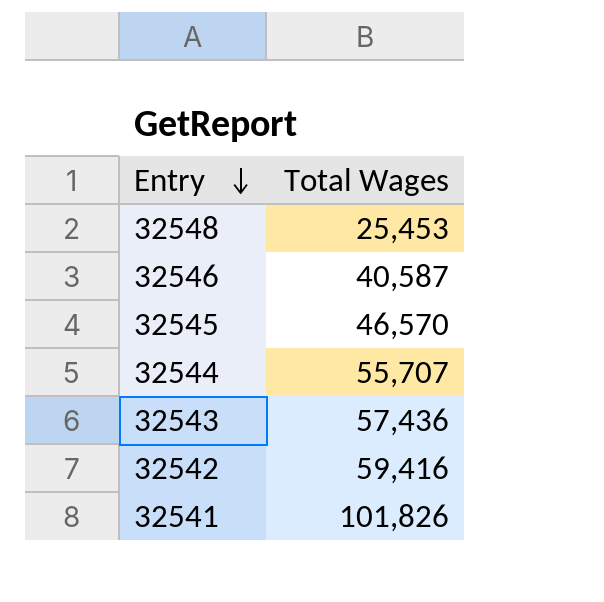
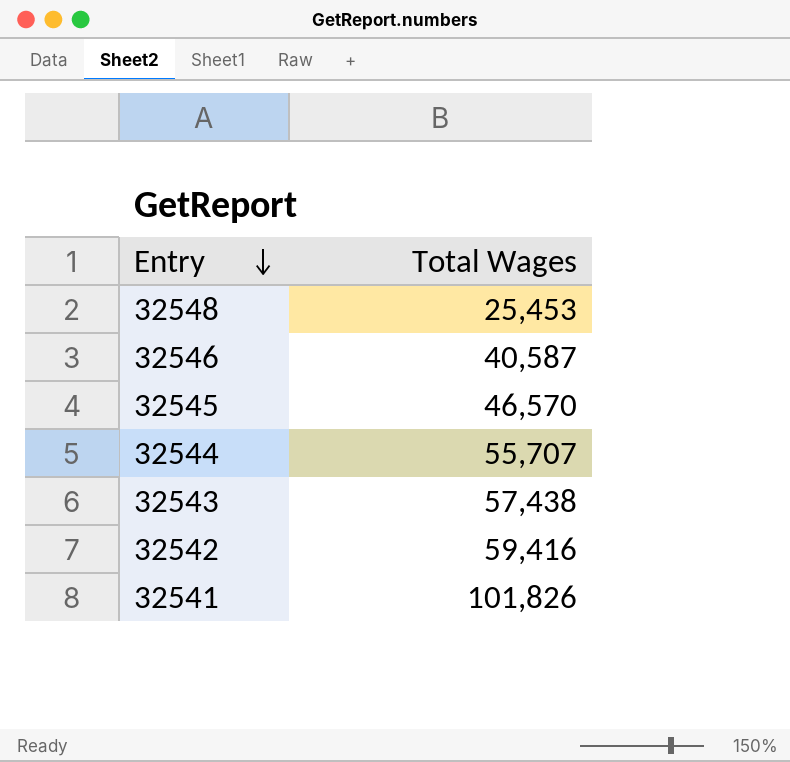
32543 | Total Wages: 57,436 -> 57,438

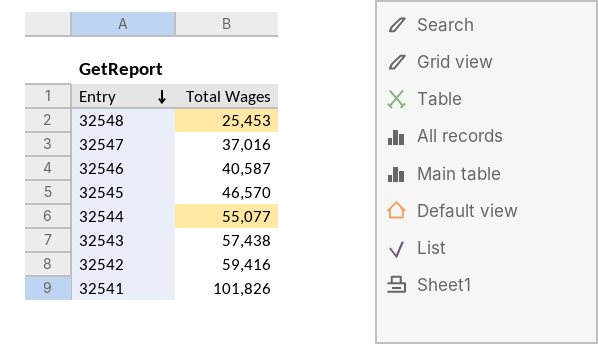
row 32547: none -> 37,016
32544 | Total Wages: 55,707 -> 55,077

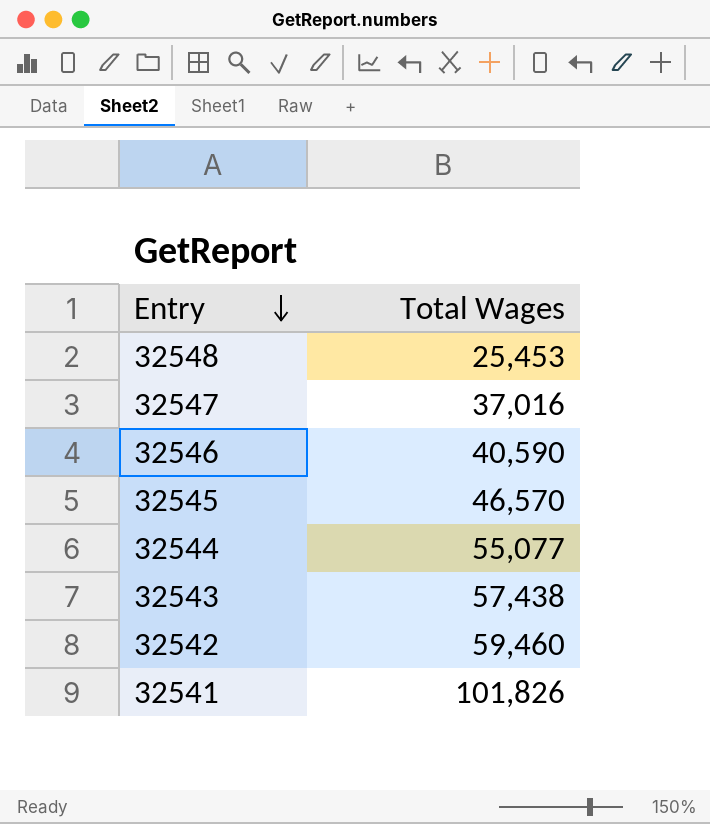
32546 | Total Wages: 40,587 -> 40,590
32542 | Total Wages: 59,416 -> 59,460

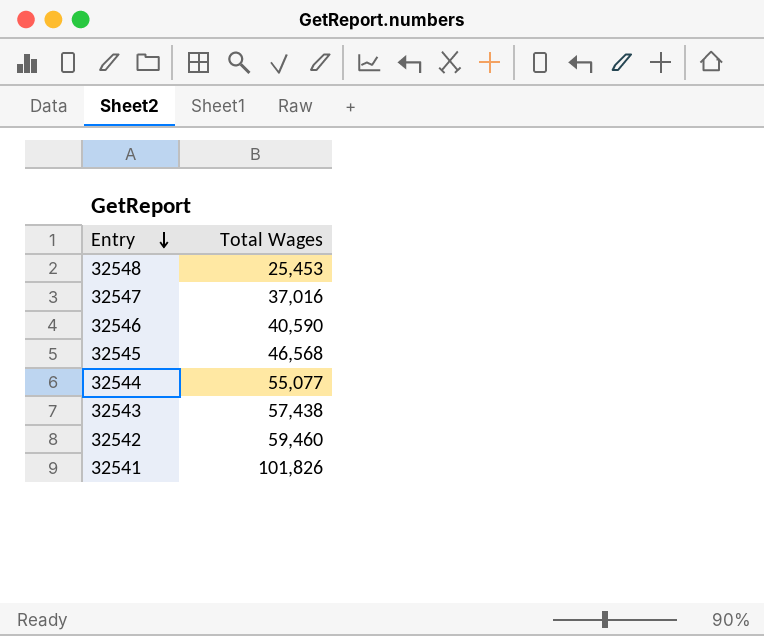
32545 | Total Wages: 46,570 -> 46,568

